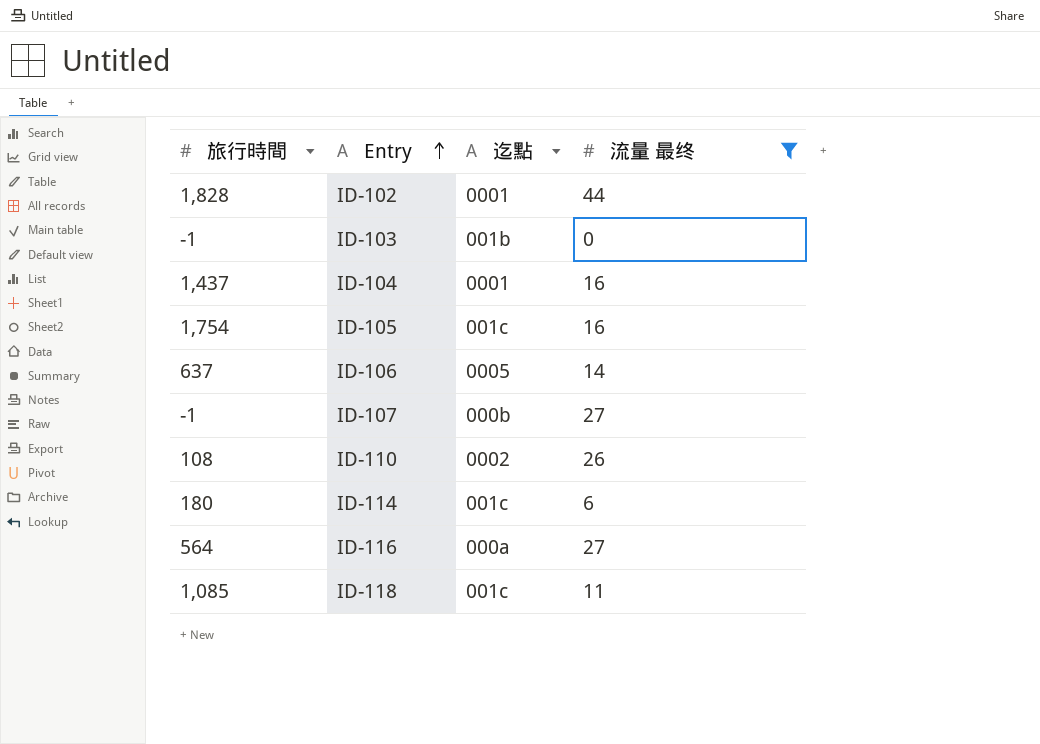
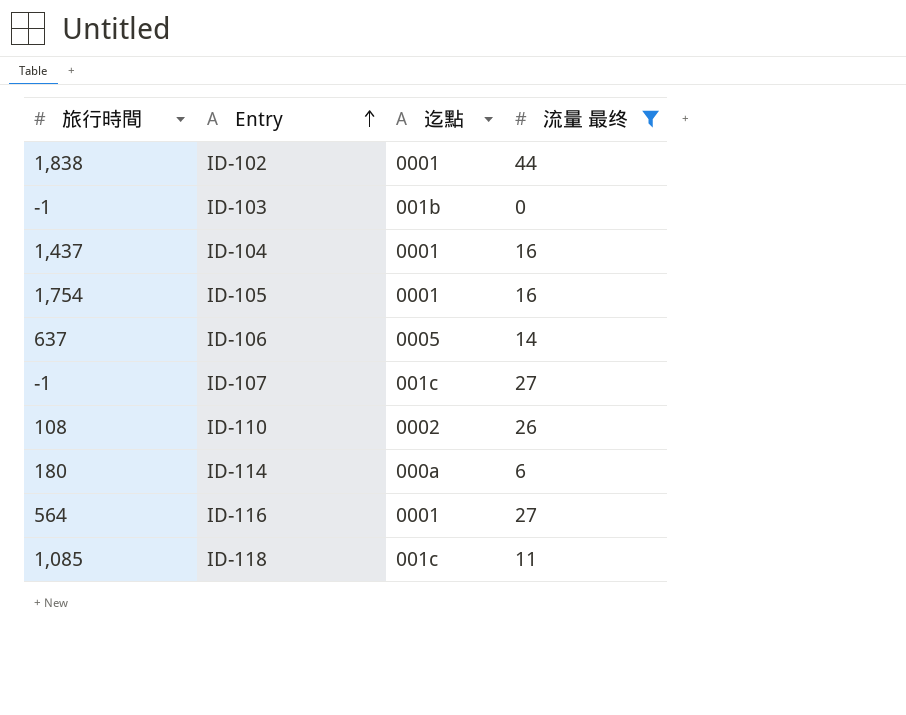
ID-102 | 旅行時間: 1,828 -> 1,838
ID-105 | 迄點: 001c -> 0001
ID-107 | 迄點: 000b -> 001c
ID-114 | 迄點: 001c -> 000a
ID-116 | 迄點: 000a -> 0001

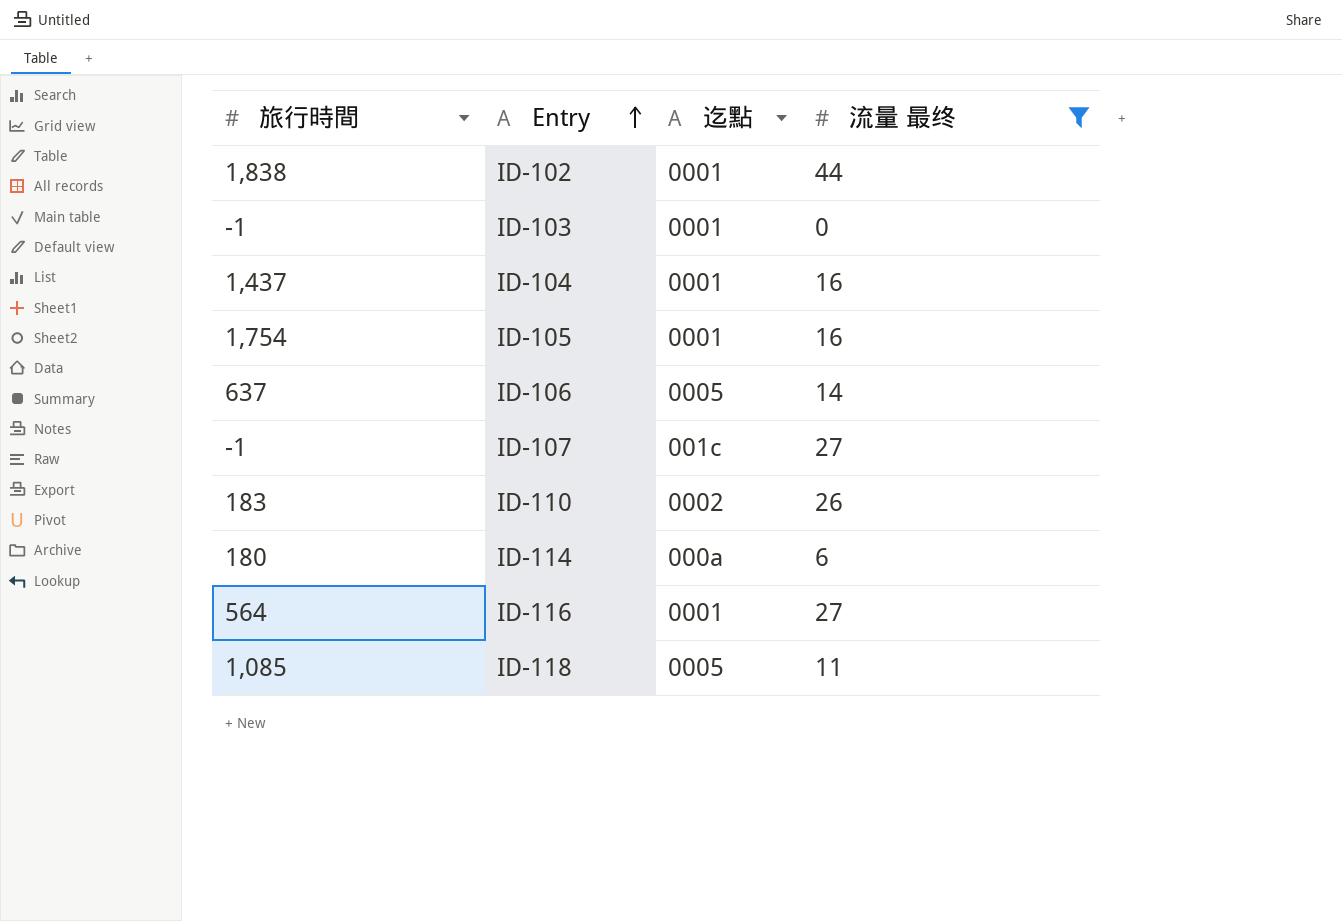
ID-103 | 迄點: 001b -> 0001
ID-110 | 旅行時間: 108 -> 183
ID-118 | 迄點: 001c -> 0005

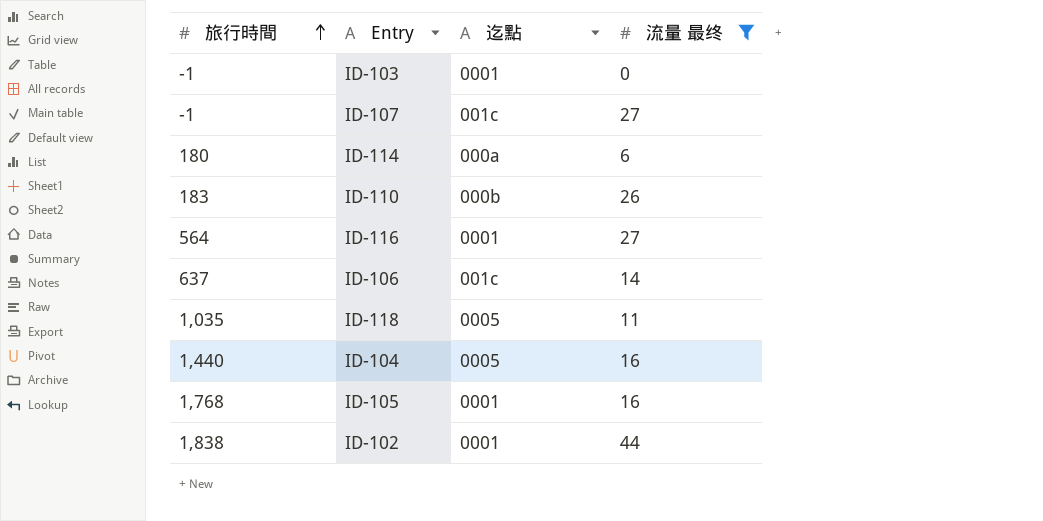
row order: Entry ascending -> 旅行時間 ascending
ID-110 | 迄點: 0002 -> 000b
ID-106 | 迄點: 0005 -> 001c
ID-118 | 旅行時間: 1,085 -> 1,035
ID-104 | 旅行時間: 1,437 -> 1,440
ID-104 | 迄點: 0001 -> 0005
ID-105 | 旅行時間: 1,754 -> 1,768

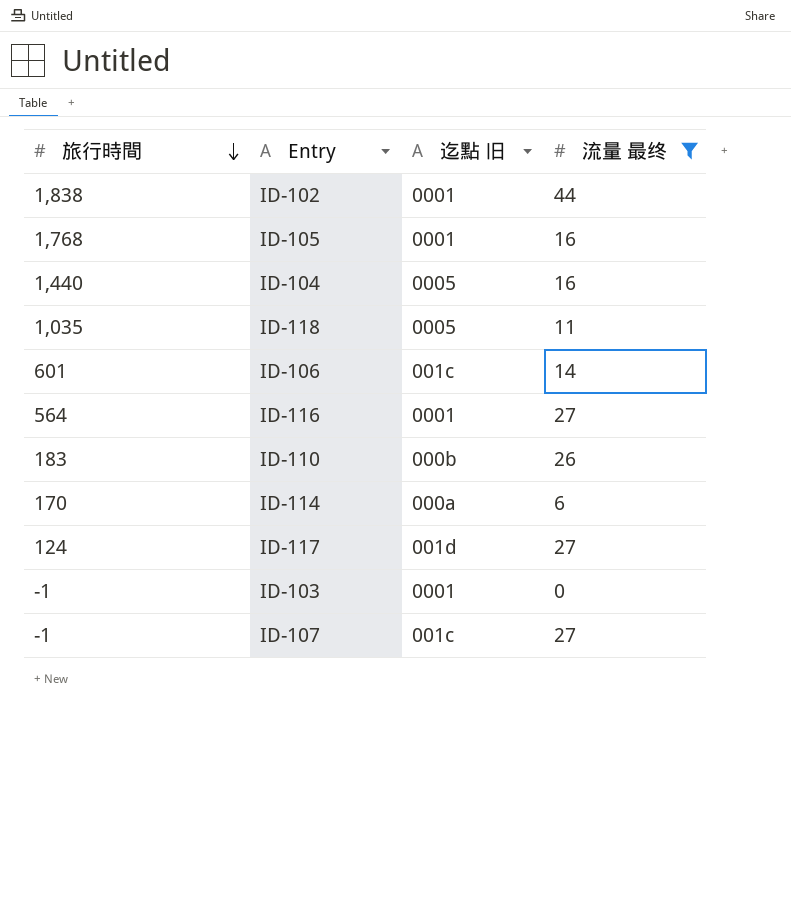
row order: 旅行時間 ascending -> 旅行時間 descending
column name: 迄點 -> 迄點 旧
ID-106 | 旅行時間: 637 -> 601
ID-114 | 旅行時間: 180 -> 170
row ID-117: none -> 124 | 001d | 27

